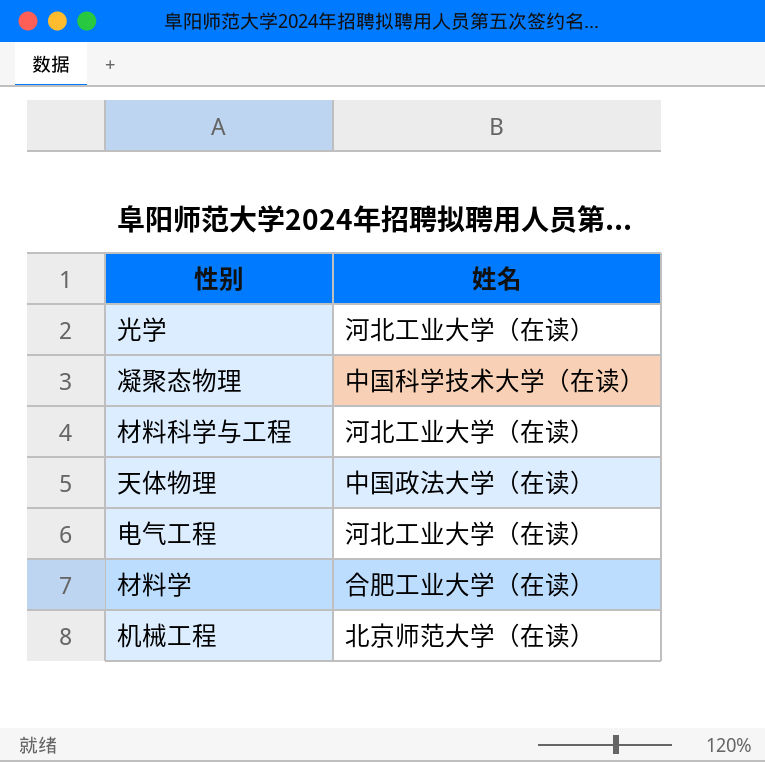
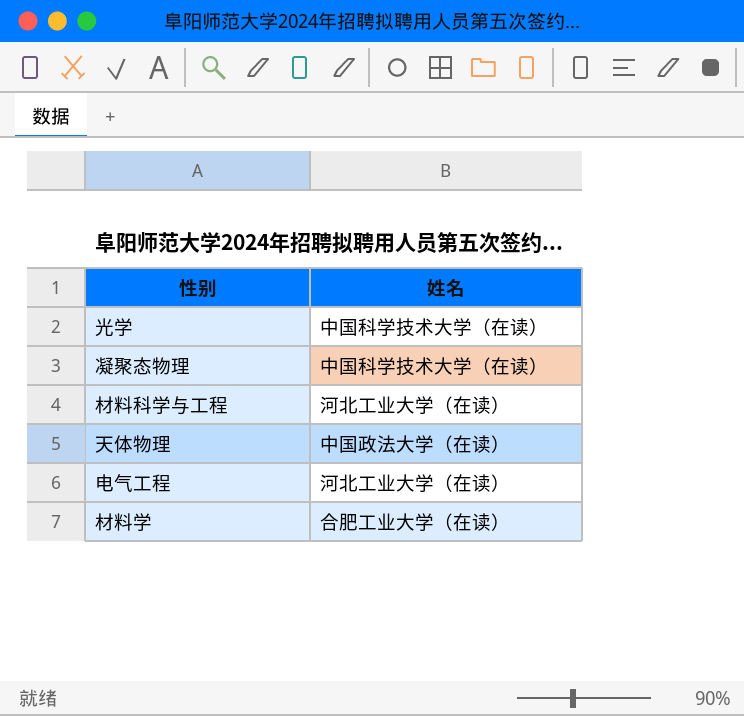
row 机械工程: 北京师范大学（在读） -> none
光学 | 姓名: 河北工业大学（在读） -> 中国科学技术大学（在读）

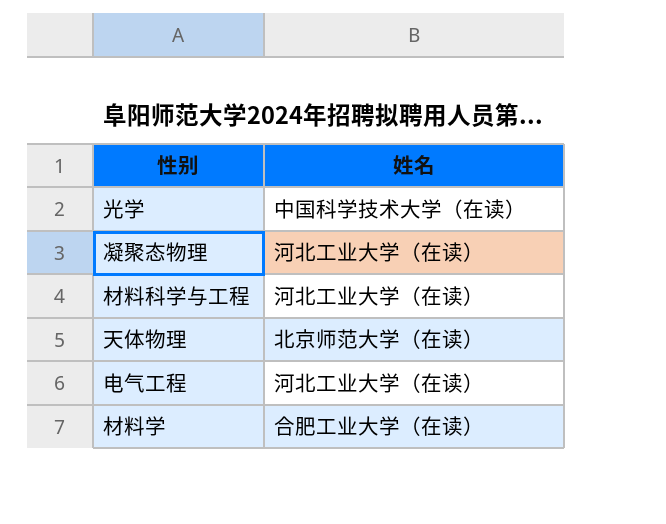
凝聚态物理 | 姓名: 中国科学技术大学（在读） -> 河北工业大学（在读）
天体物理 | 姓名: 中国政法大学（在读） -> 北京师范大学（在读）

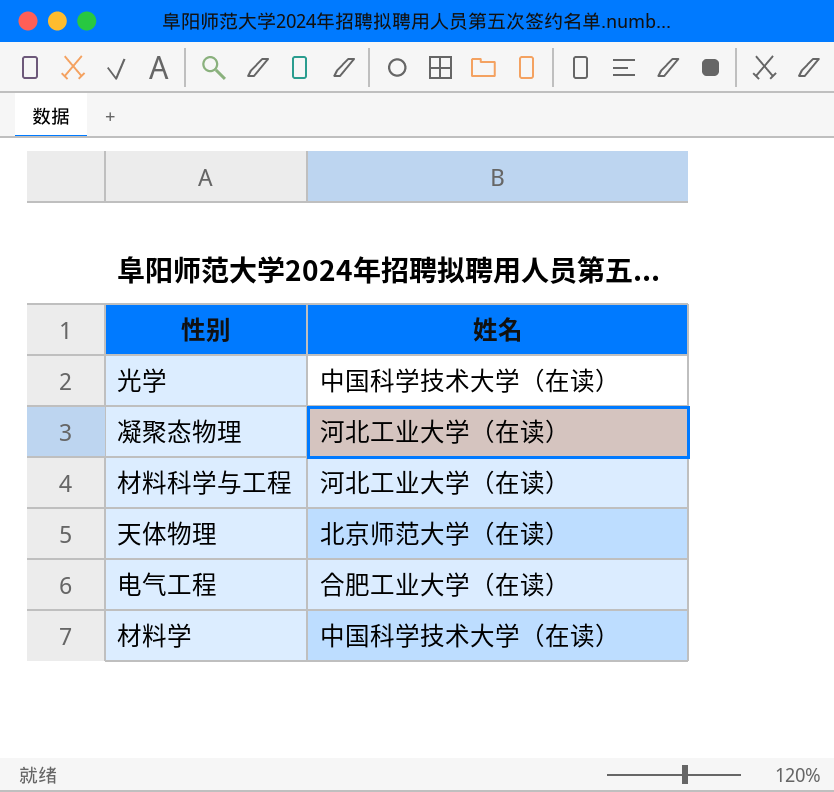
电气工程 | 姓名: 河北工业大学（在读） -> 合肥工业大学（在读）
材料学 | 姓名: 合肥工业大学（在读） -> 中国科学技术大学（在读）

